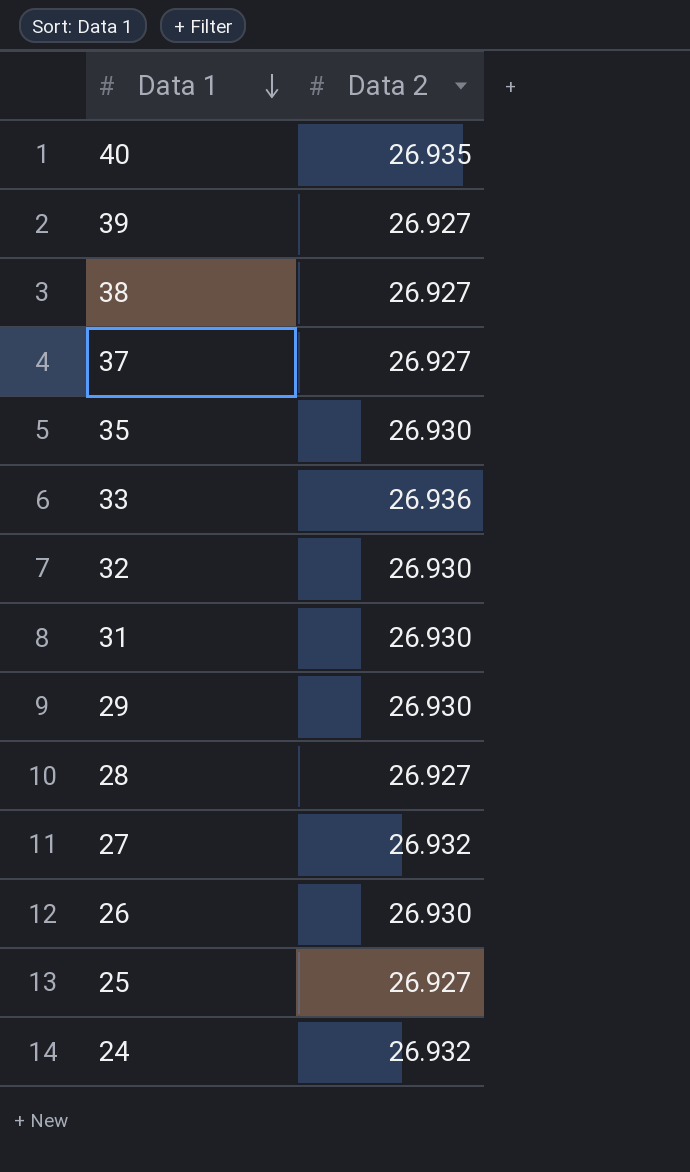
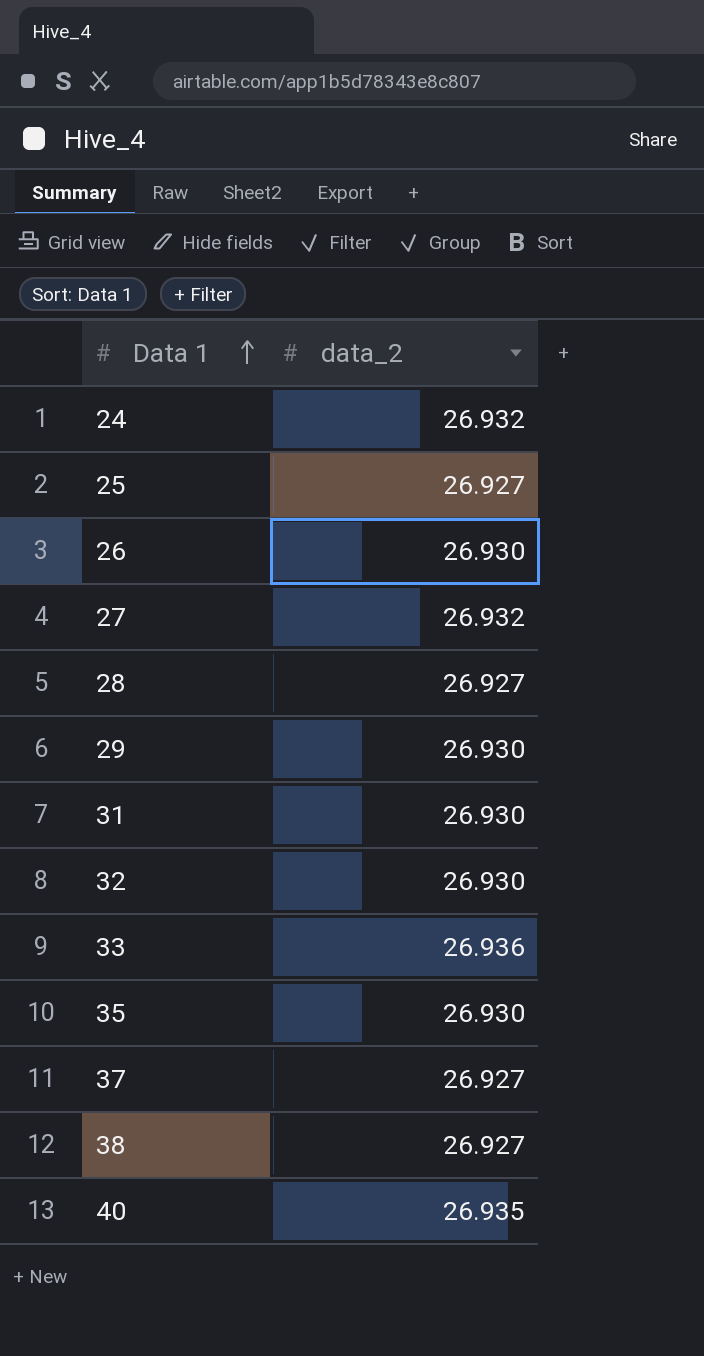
row order: Data 1 descending -> Data 1 ascending
column name: Data 2 -> data_2
row 39: 26.927 -> none

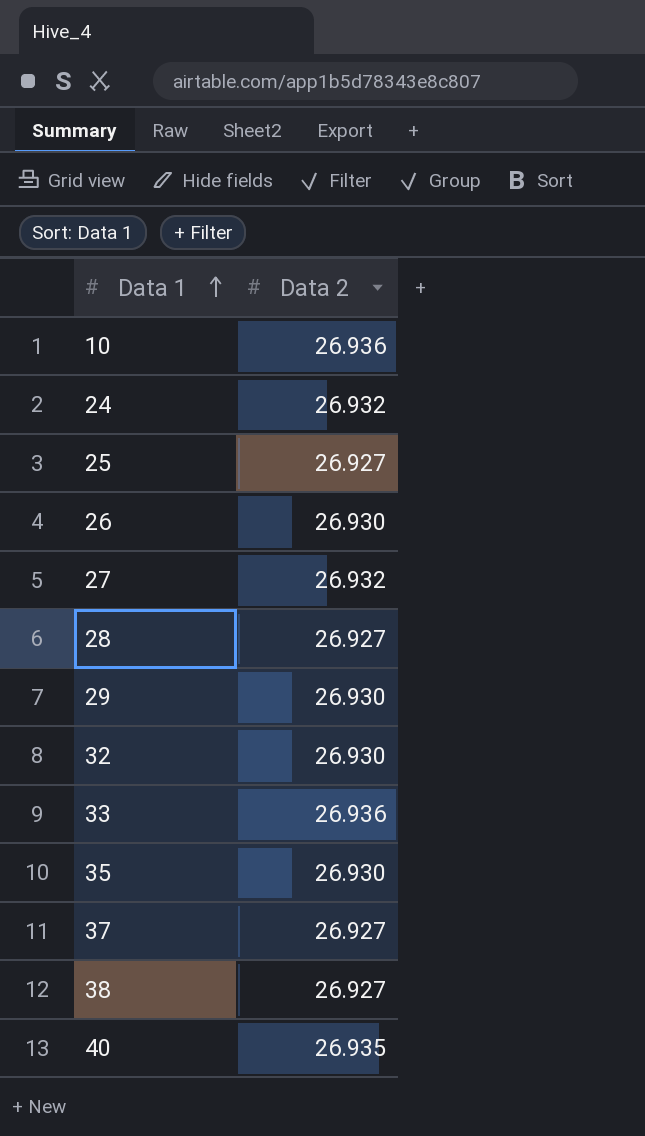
column name: data_2 -> Data 2
row 31: 26.930 -> none
row 10: none -> 26.936

